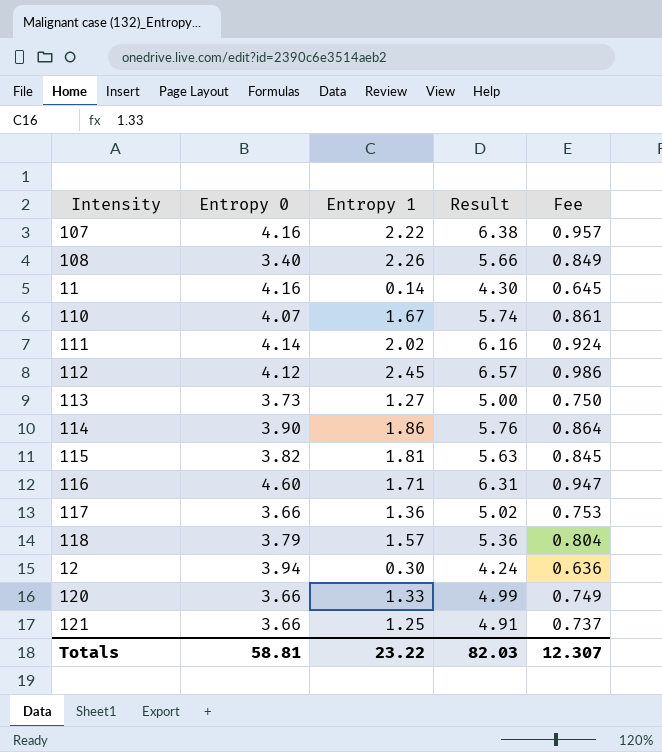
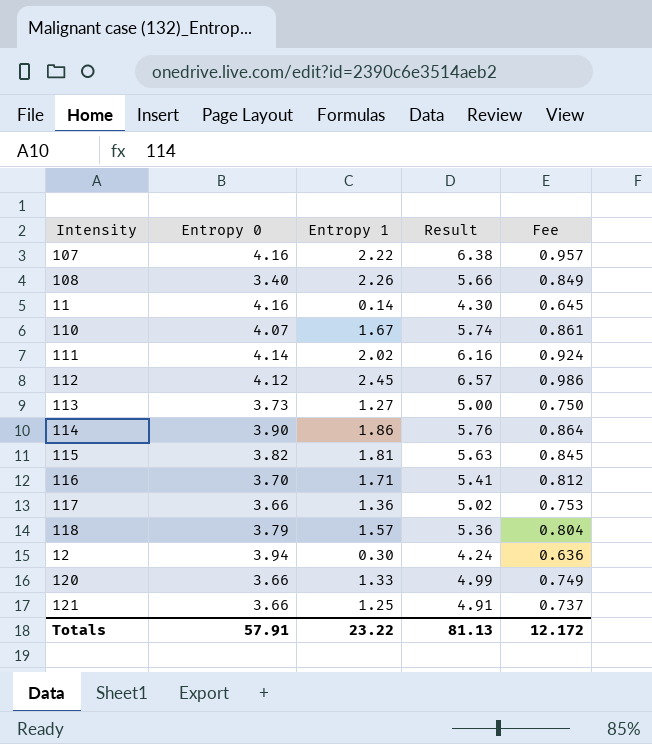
116 | Entropy 0: 4.60 -> 3.70
116 | Result: 6.31 -> 5.41
116 | Fee: 0.947 -> 0.812
Totals | Entropy 0: 58.81 -> 57.91
Totals | Result: 82.03 -> 81.13
Totals | Fee: 12.307 -> 12.172

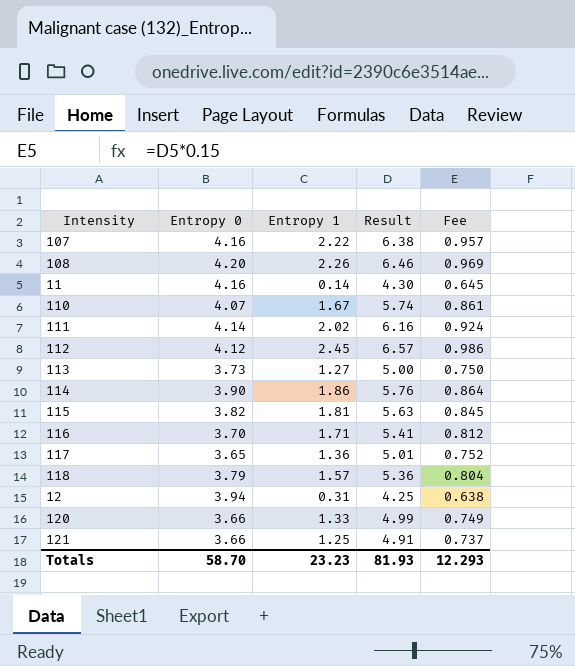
108 | Entropy 0: 3.40 -> 4.20
108 | Result: 5.66 -> 6.46
108 | Fee: 0.849 -> 0.969
117 | Entropy 0: 3.66 -> 3.65
117 | Result: 5.02 -> 5.01
117 | Fee: 0.753 -> 0.752
12 | Entropy 1: 0.30 -> 0.31
12 | Result: 4.24 -> 4.25
12 | Fee: 0.636 -> 0.638
Totals | Entropy 0: 57.91 -> 58.70
Totals | Entropy 1: 23.22 -> 23.23
Totals | Result: 81.13 -> 81.93
Totals | Fee: 12.172 -> 12.293

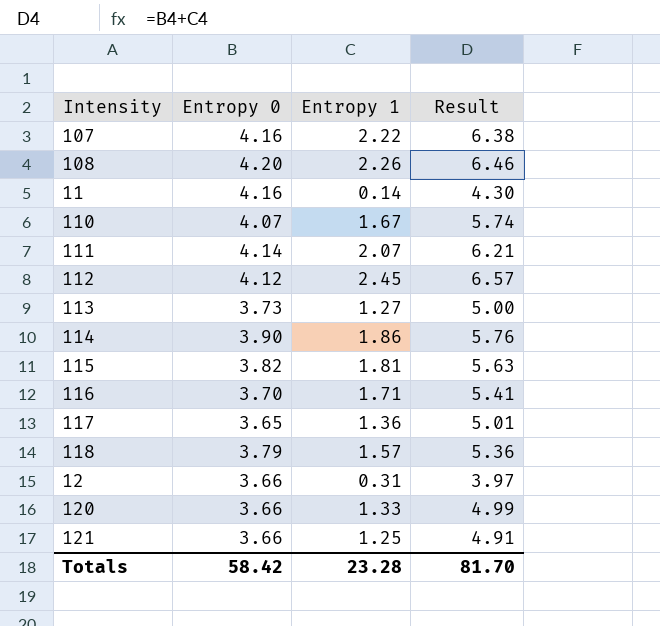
column Fee | formula: [Result] * 0.15 -> none
111 | Entropy 1: 2.02 -> 2.07
111 | Result: 6.16 -> 6.21
12 | Entropy 0: 3.94 -> 3.66
12 | Result: 4.25 -> 3.97
Totals | Entropy 0: 58.70 -> 58.42
Totals | Entropy 1: 23.23 -> 23.28
Totals | Result: 81.93 -> 81.70

